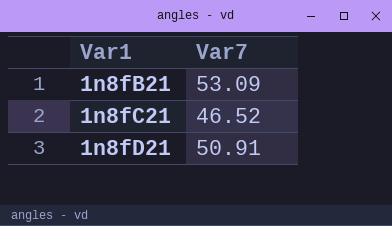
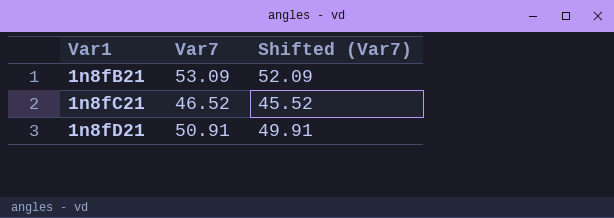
column Shifted (Var7) | formula: none -> [Var7] - 1

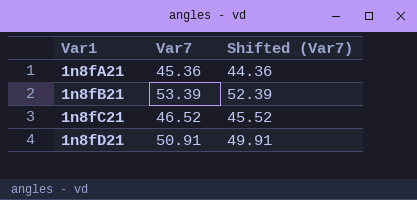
row 1n8fA21: none -> 45.36 | 44.36
1n8fB21 | Var7: 53.09 -> 53.39
1n8fB21 | Shifted (Var7): 52.09 -> 52.39

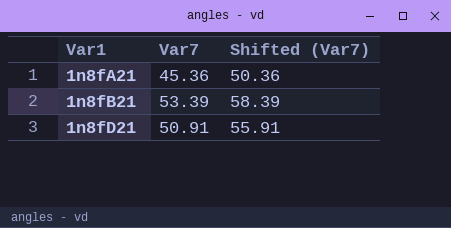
column Shifted (Var7) | formula: [Var7] - 1 -> [Var7] + 5
row 1n8fC21: 46.52 | 45.52 -> none

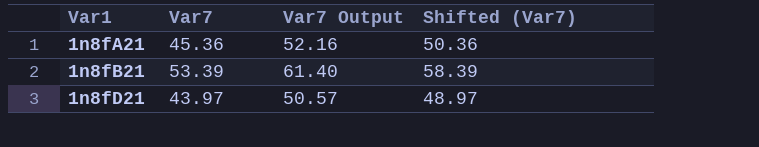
column Var7 Output | formula: none -> [Var7] * 1.15
1n8fD21 | Var7: 50.91 -> 43.97
1n8fD21 | Shifted (Var7): 55.91 -> 48.97

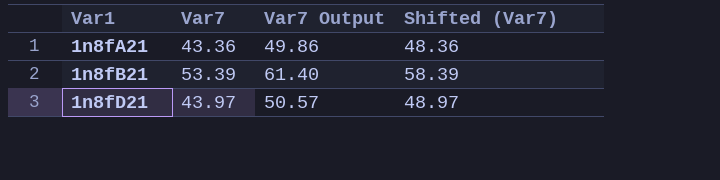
1n8fA21 | Var7: 45.36 -> 43.36
1n8fA21 | Var7 Output: 52.16 -> 49.86
1n8fA21 | Shifted (Var7): 50.36 -> 48.36

